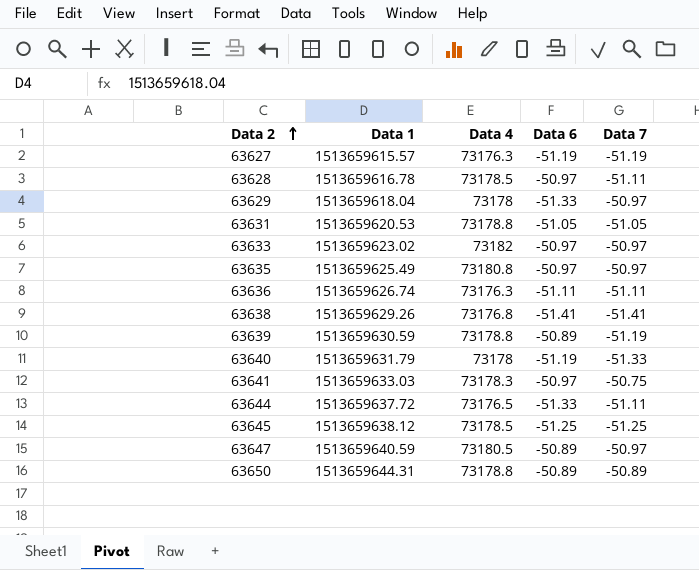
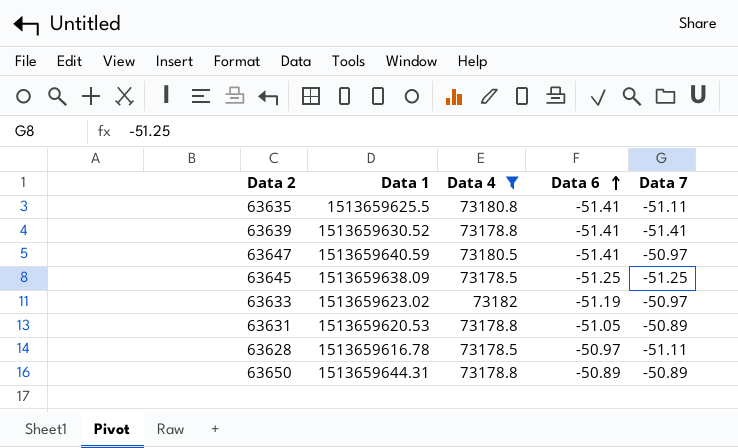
filter: none -> Data 4 >= 73178.5
row order: Data 2 ascending -> Data 6 ascending
63635 | Data 1: 1513659625.49 -> 1513659625.5
63635 | Data 6: -50.97 -> -51.41
63635 | Data 7: -50.97 -> -51.11
63639 | Data 1: 1513659630.59 -> 1513659630.52
63639 | Data 6: -50.89 -> -51.41
63639 | Data 7: -51.19 -> -51.41
63647 | Data 6: -50.89 -> -51.41
63645 | Data 1: 1513659638.12 -> 1513659638.09
63633 | Data 6: -50.97 -> -51.19
63631 | Data 7: -51.05 -> -50.89

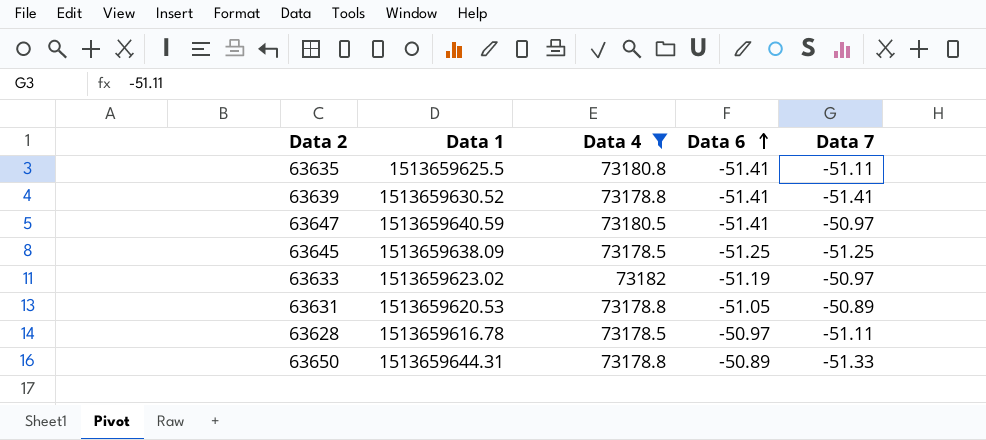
63650 | Data 7: -50.89 -> -51.33

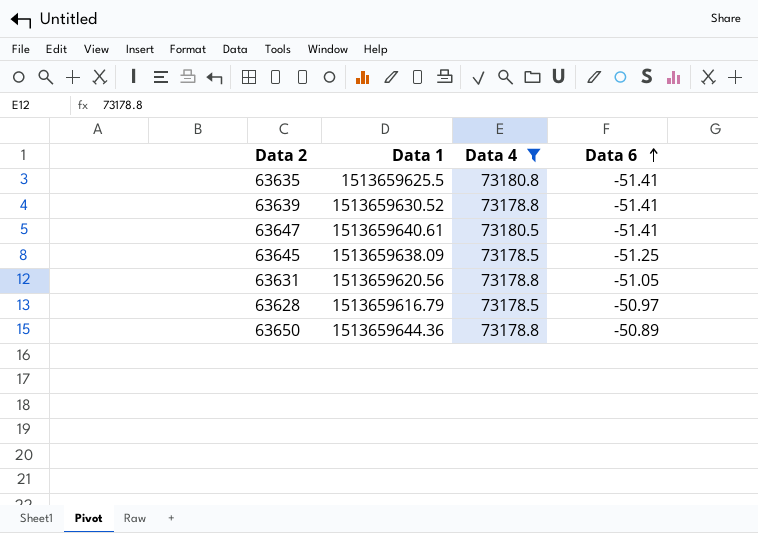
column Data 7 | position: 5 -> none
row 63633: 1513659623.02 | 73182 | -51.19 | -50.97 -> none
63647 | Data 1: 1513659640.59 -> 1513659640.61
63631 | Data 1: 1513659620.53 -> 1513659620.56
63628 | Data 1: 1513659616.78 -> 1513659616.79
63650 | Data 1: 1513659644.31 -> 1513659644.36

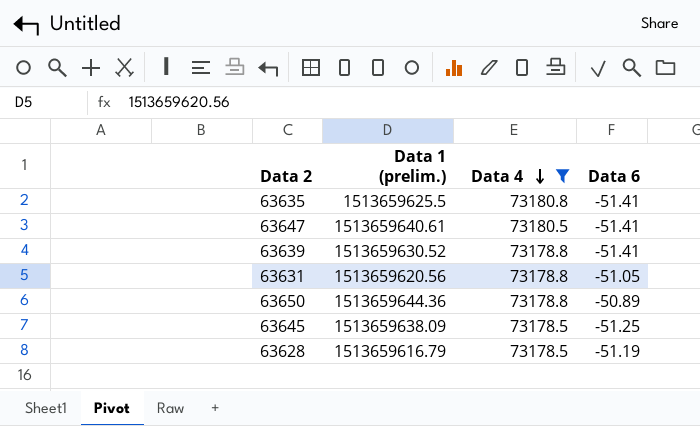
row order: Data 6 ascending -> Data 4 descending
column name: Data 1 -> Data 1 (prelim.)
63628 | Data 6: -50.97 -> -51.19

